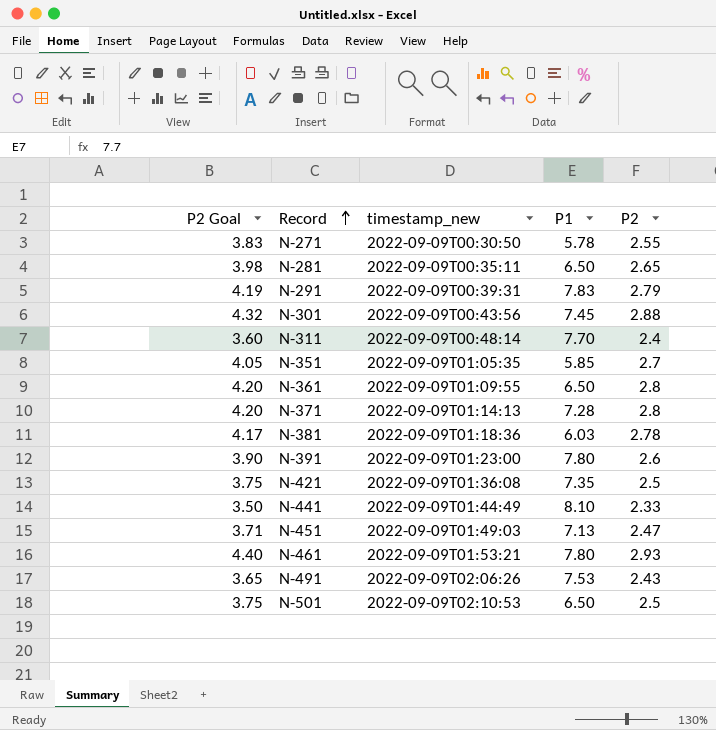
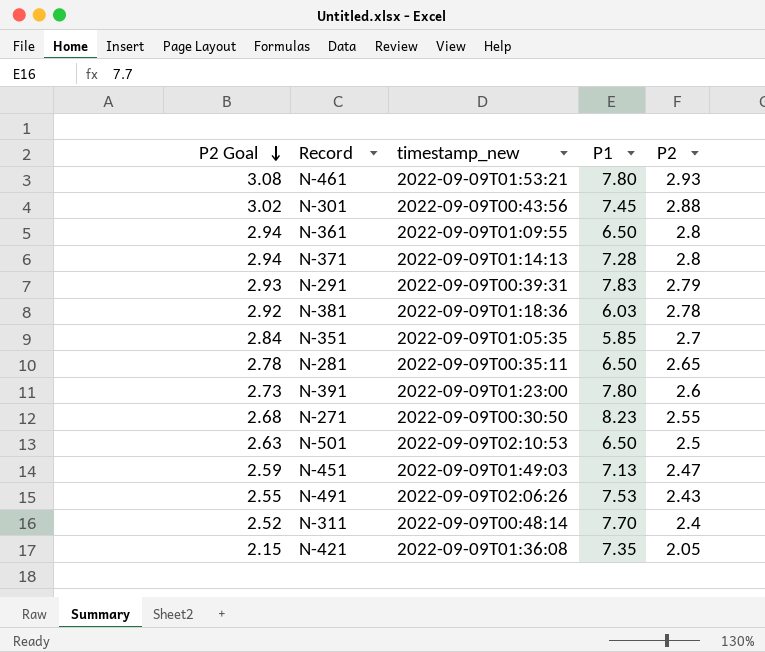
row order: Record ascending -> P2 Goal descending
column P2 Goal | formula: [P2] * 1.5 -> [P2] * 1.05
row N-441: 3.50 | 2022-09-09T01:44:49 | 8.10 | 2.33 -> none
N-271 | P1: 5.78 -> 8.23
N-421 | P2: 2.5 -> 2.05

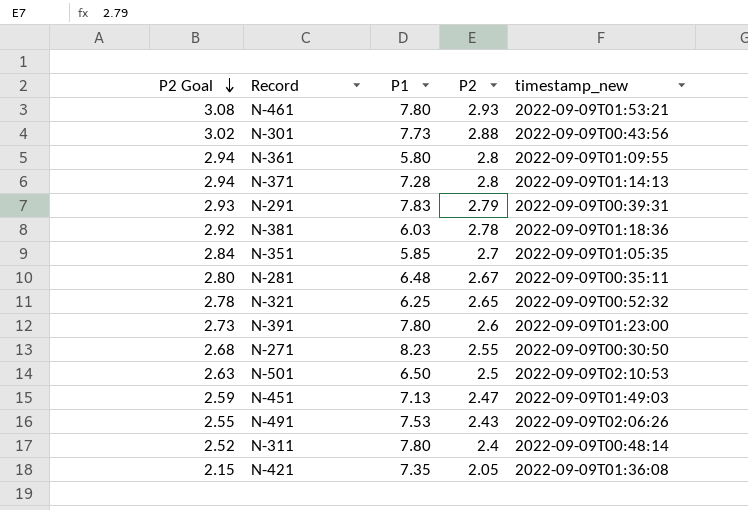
column timestamp_new | position: 3 -> 5
N-301 | P1: 7.45 -> 7.73
N-361 | P1: 6.50 -> 5.80
N-281 | P2 Goal: 2.78 -> 2.80
N-281 | P1: 6.50 -> 6.48
N-281 | P2: 2.65 -> 2.67
row N-321: none -> 2.78 | 6.25 | 2.65 | 2022-09-09T00:52:32
N-311 | P1: 7.70 -> 7.80

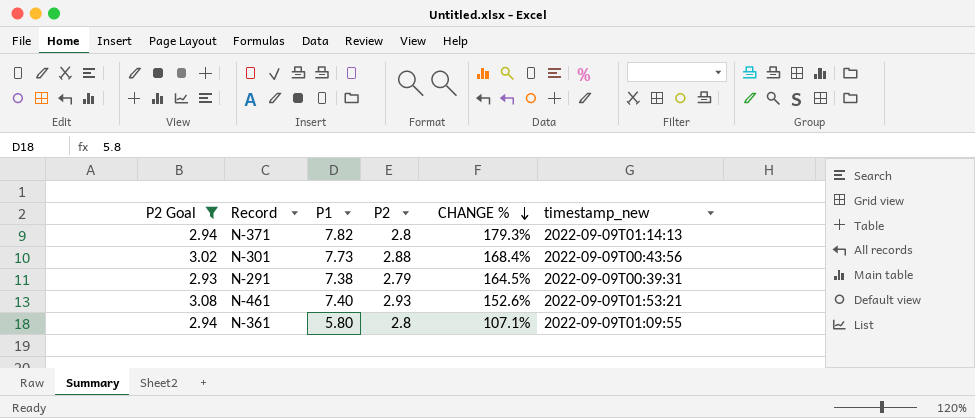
filter: none -> P2 Goal >= 2.93
row order: P2 Goal descending -> CHANGE % descending
column CHANGE % | formula: none -> ([P1] - [P2]) / [P2]
N-371 | P1: 7.28 -> 7.82
N-291 | P1: 7.83 -> 7.38
N-461 | P1: 7.80 -> 7.40

